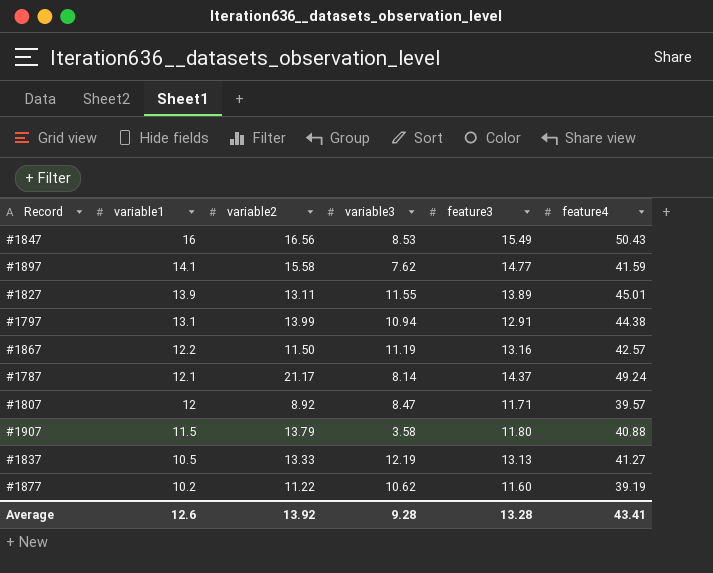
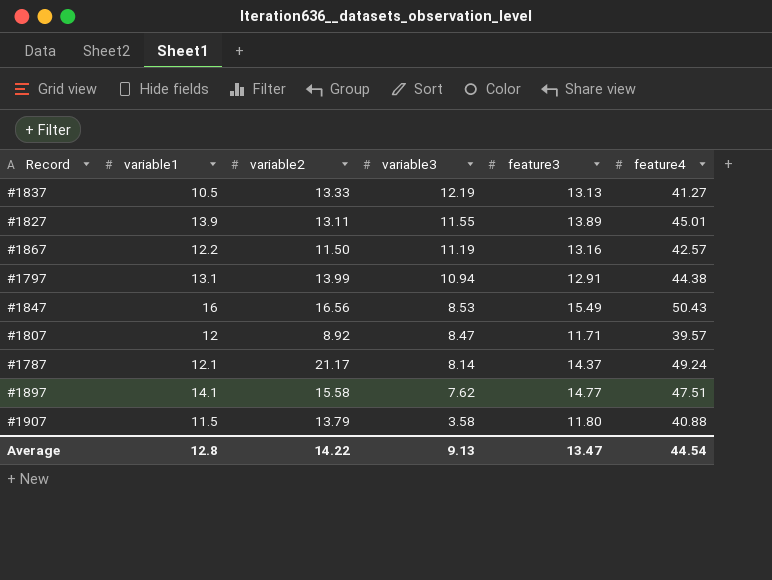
row order: variable1 descending -> variable3 descending
row #1877: 10.2 | 11.22 | 10.62 | 11.60 | 39.19 -> none
#1897 | feature4: 41.59 -> 47.51
Average | variable1: 12.6 -> 12.8
Average | variable2: 13.92 -> 14.22
Average | variable3: 9.28 -> 9.13
Average | feature3: 13.28 -> 13.47
Average | feature4: 43.41 -> 44.54

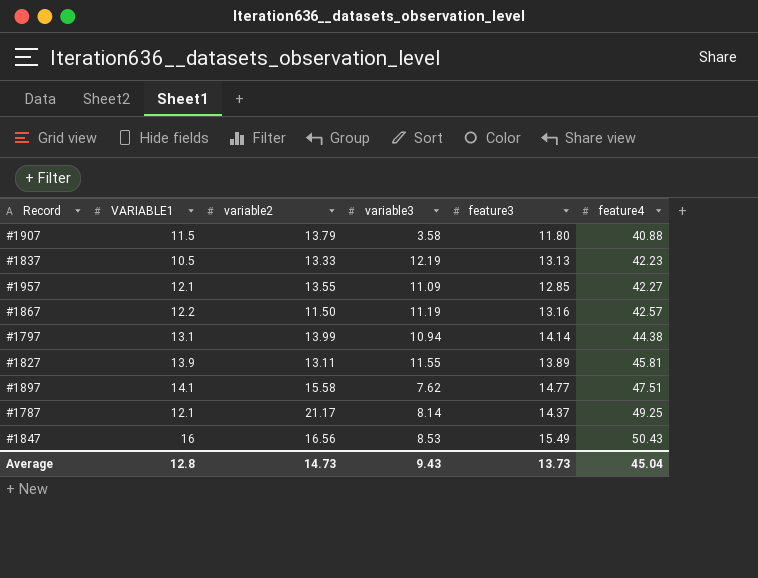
row order: variable3 descending -> feature4 ascending
column name: variable1 -> VARIABLE1
row #1807: 12 | 8.92 | 8.47 | 11.71 | 39.57 -> none
#1837 | feature4: 41.27 -> 42.23
row #1957: none -> 12.1 | 13.55 | 11.09 | 12.85 | 42.27
#1797 | feature3: 12.91 -> 14.14
#1827 | feature4: 45.01 -> 45.81
#1787 | feature4: 49.24 -> 49.25
Average | variable2: 14.22 -> 14.73
Average | variable3: 9.13 -> 9.43
Average | feature3: 13.47 -> 13.73
Average | feature4: 44.54 -> 45.04

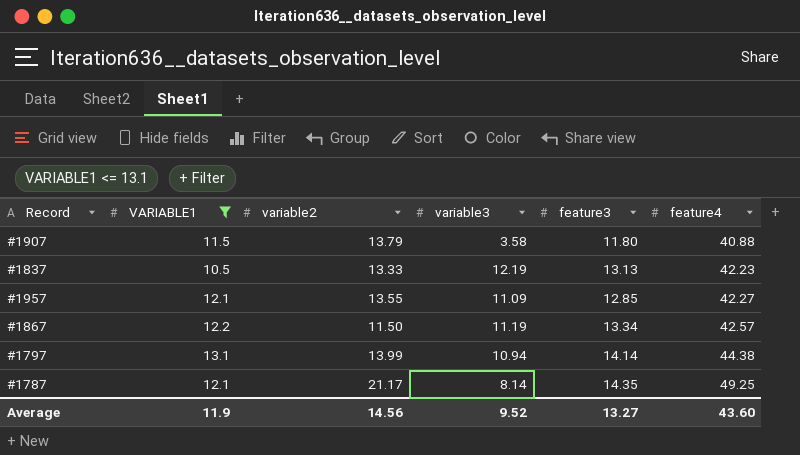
filter: none -> VARIABLE1 <= 13.1
#1867 | feature3: 13.16 -> 13.34
#1787 | feature3: 14.37 -> 14.35
Average | VARIABLE1: 12.8 -> 11.9
Average | variable2: 14.73 -> 14.56
Average | variable3: 9.43 -> 9.52
Average | feature3: 13.73 -> 13.27
Average | feature4: 45.04 -> 43.60

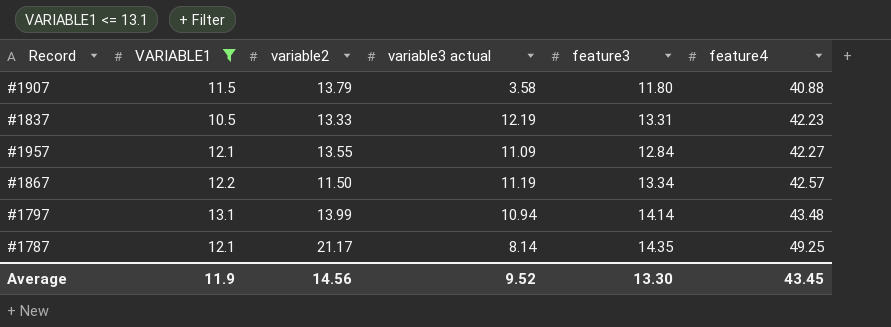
column name: variable3 -> variable3 actual
#1837 | feature3: 13.13 -> 13.31
#1957 | feature3: 12.85 -> 12.84
#1797 | feature4: 44.38 -> 43.48
Average | feature3: 13.27 -> 13.30
Average | feature4: 43.60 -> 43.45

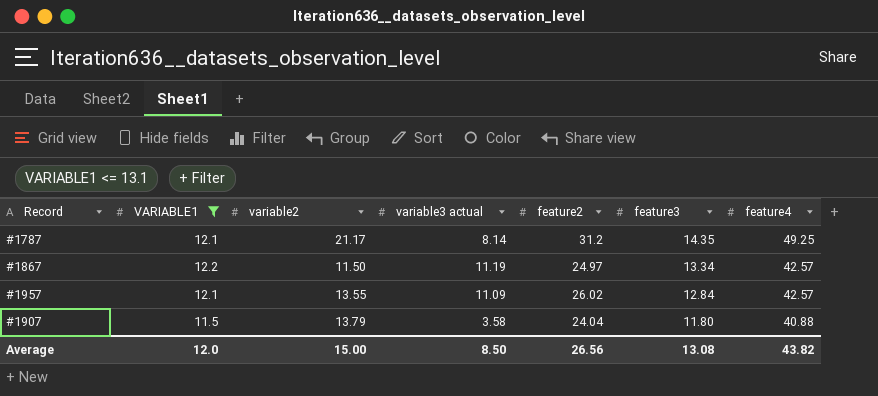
row order: feature4 ascending -> feature3 descending
column feature2 | position: none -> 5
row #1837: 10.5 | 13.33 | 12.19 | 13.31 | 42.23 -> none
row #1797: 13.1 | 13.99 | 10.94 | 14.14 | 43.48 -> none
#1957 | feature4: 42.27 -> 42.57
Average | VARIABLE1: 11.9 -> 12.0
Average | variable2: 14.56 -> 15.00
Average | variable3 actual: 9.52 -> 8.50
Average | feature3: 13.30 -> 13.08
Average | feature4: 43.45 -> 43.82

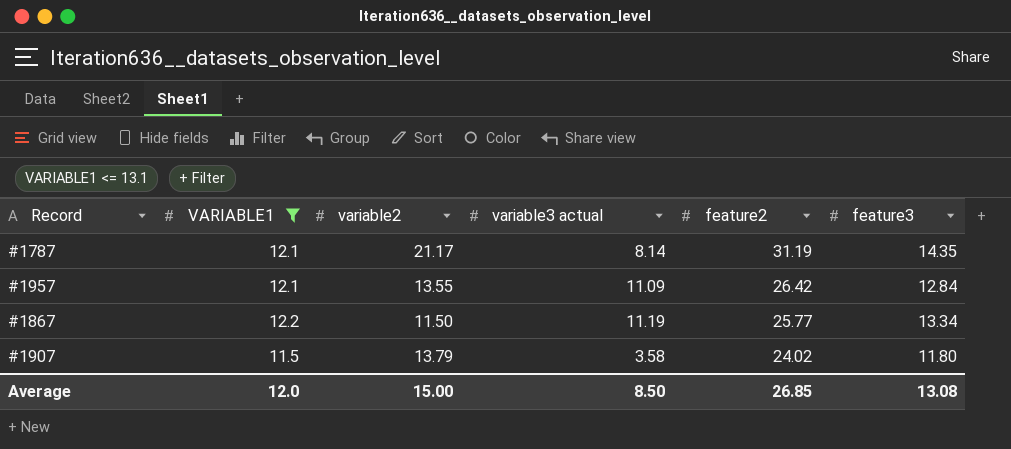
row order: feature3 descending -> feature2 descending
column feature4 | position: 7 -> none
#1787 | feature2: 31.2 -> 31.19
#1957 | feature2: 26.02 -> 26.42
#1867 | feature2: 24.97 -> 25.77
#1907 | feature2: 24.04 -> 24.02
Average | feature2: 26.56 -> 26.85

